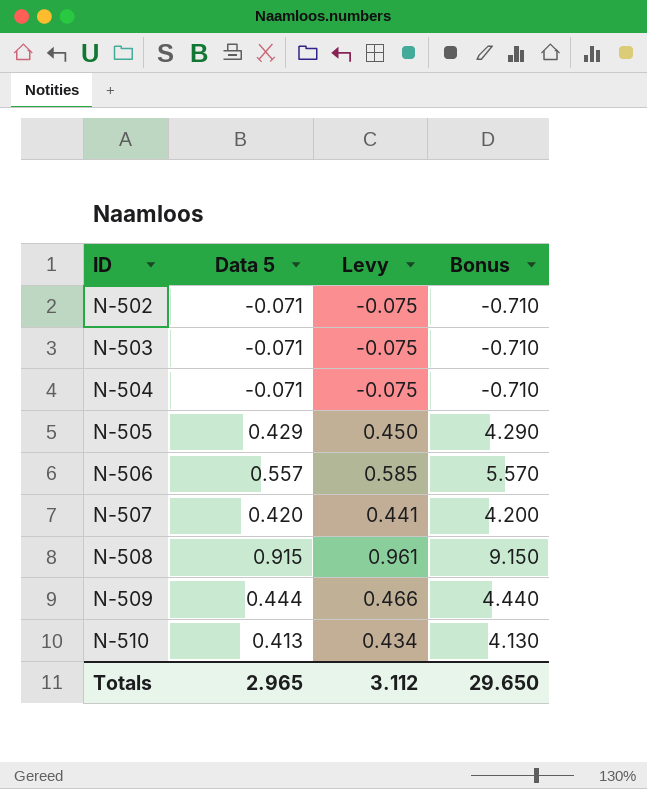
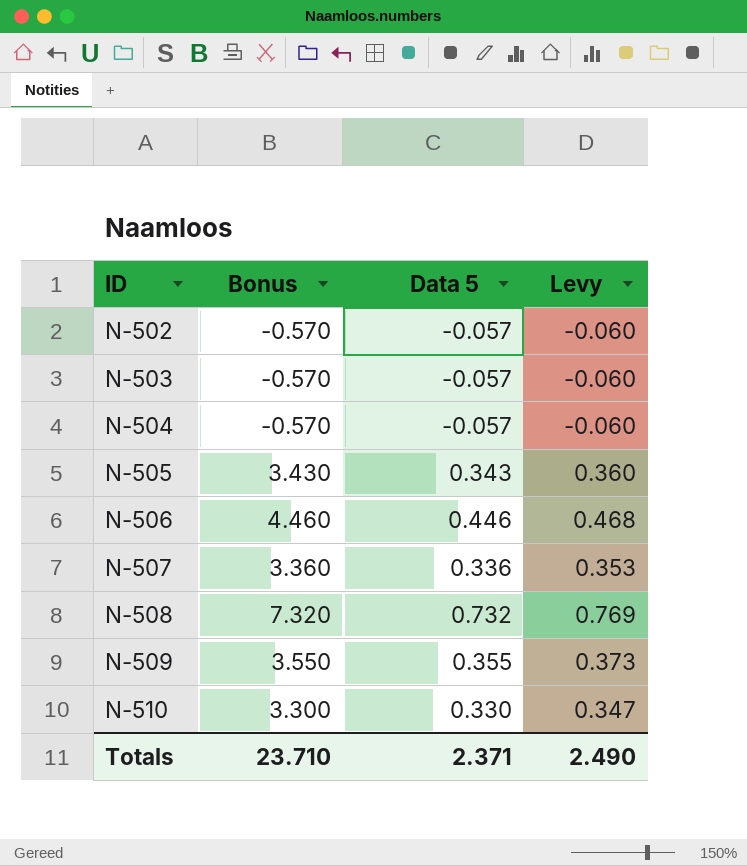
column Bonus | position: 4 -> 2
N-502 | Bonus: -0.710 -> -0.570
N-502 | Data 5: -0.071 -> -0.057
N-502 | Levy: -0.075 -> -0.060
N-503 | Bonus: -0.710 -> -0.570
N-503 | Data 5: -0.071 -> -0.057
N-503 | Levy: -0.075 -> -0.060
N-504 | Bonus: -0.710 -> -0.570
N-504 | Data 5: -0.071 -> -0.057
N-504 | Levy: -0.075 -> -0.060
N-505 | Bonus: 4.290 -> 3.430
N-505 | Data 5: 0.429 -> 0.343
N-505 | Levy: 0.450 -> 0.360
N-506 | Bonus: 5.570 -> 4.460
N-506 | Data 5: 0.557 -> 0.446
N-506 | Levy: 0.585 -> 0.468
N-507 | Bonus: 4.200 -> 3.360
N-507 | Data 5: 0.420 -> 0.336
N-507 | Levy: 0.441 -> 0.353
N-508 | Bonus: 9.150 -> 7.320
N-508 | Data 5: 0.915 -> 0.732
N-508 | Levy: 0.961 -> 0.769
N-509 | Bonus: 4.440 -> 3.550
N-509 | Data 5: 0.444 -> 0.355
N-509 | Levy: 0.466 -> 0.373
N-510 | Bonus: 4.130 -> 3.300
N-510 | Data 5: 0.413 -> 0.330
N-510 | Levy: 0.434 -> 0.347
Totals | Bonus: 29.650 -> 23.710
Totals | Data 5: 2.965 -> 2.371
Totals | Levy: 3.112 -> 2.490

